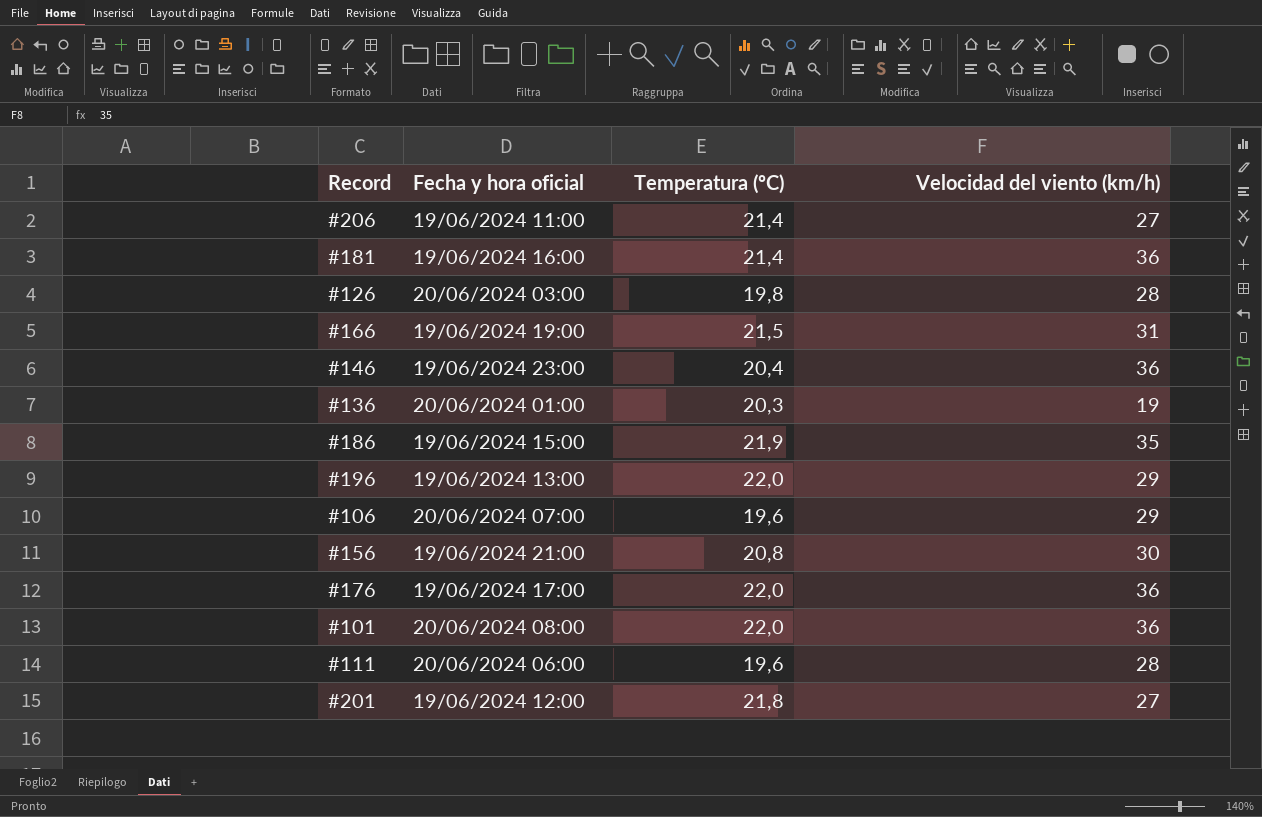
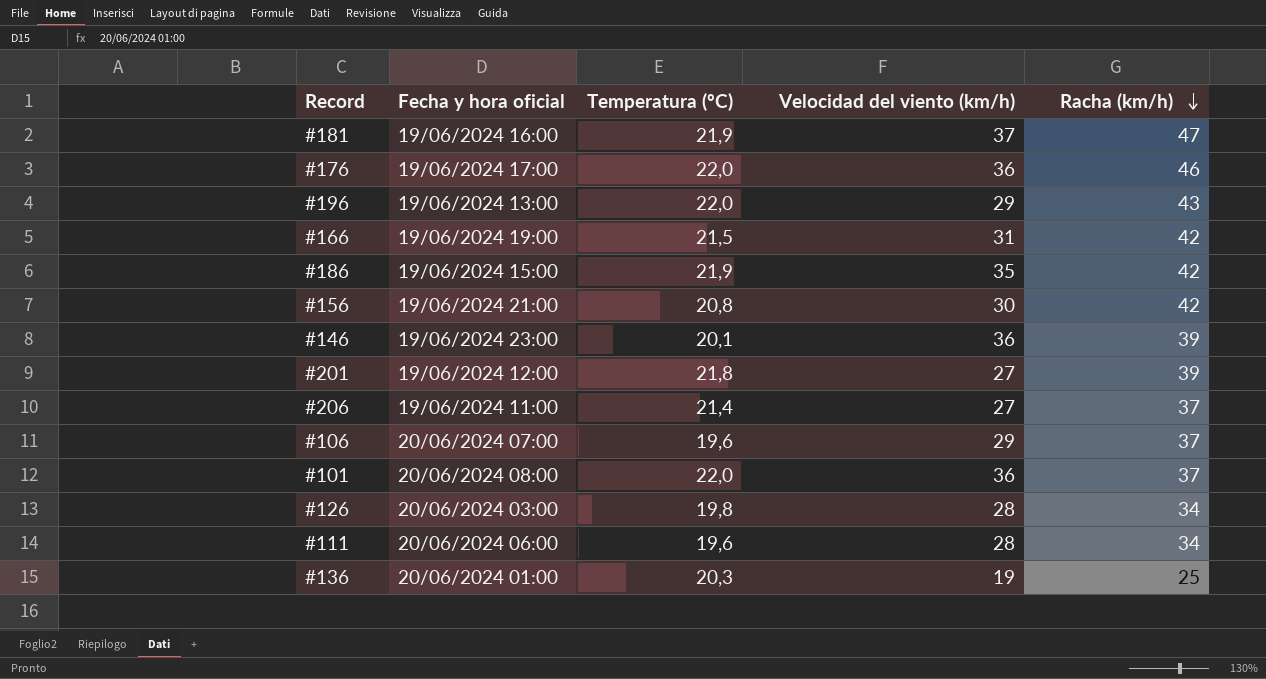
row order: none -> Racha (km/h) descending
column Racha (km/h) | position: none -> 5
#181 | Temperatura (ºC): 21,4 -> 21,9
#181 | Velocidad del viento (km/h): 36 -> 37
#146 | Temperatura (ºC): 20,4 -> 20,1

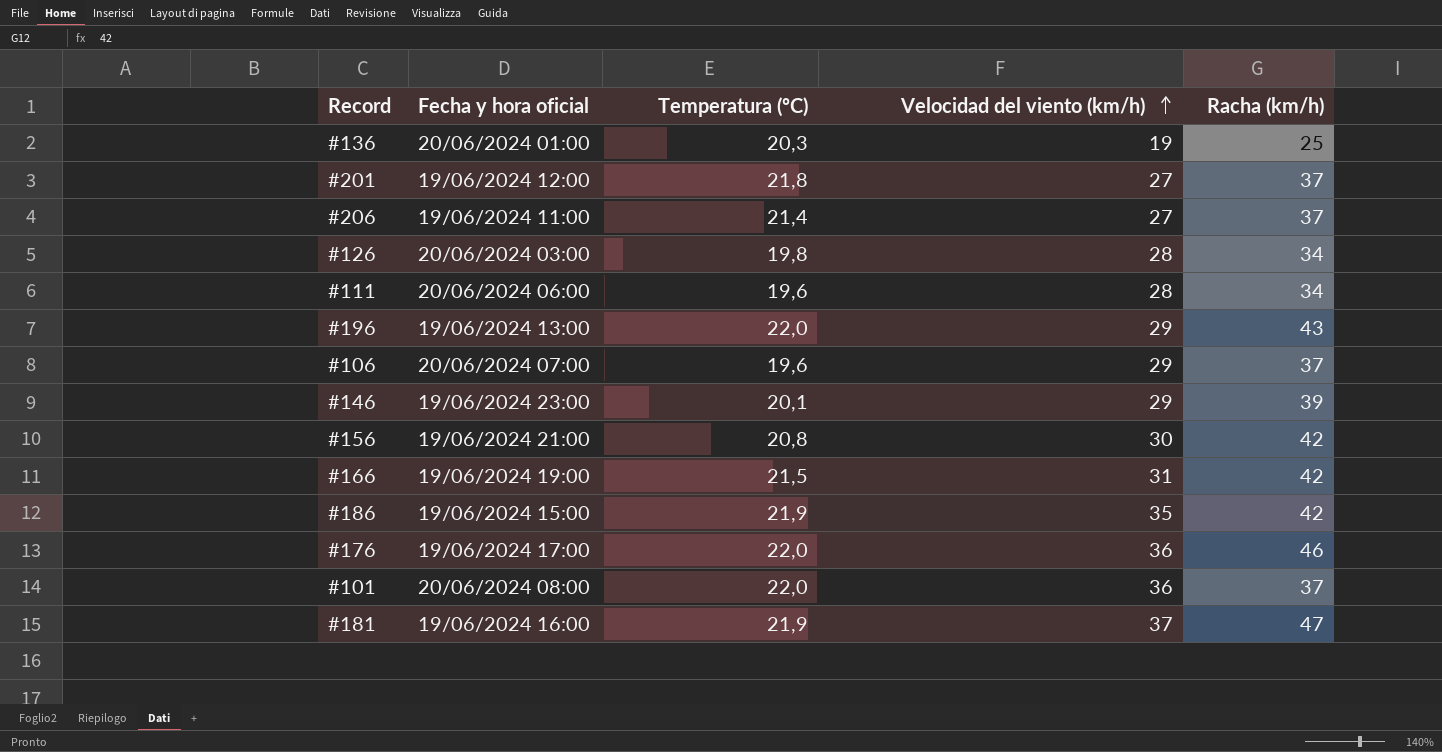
row order: Racha (km/h) descending -> Velocidad del viento (km/h) ascending
#201 | Racha (km/h): 39 -> 37
#146 | Velocidad del viento (km/h): 36 -> 29

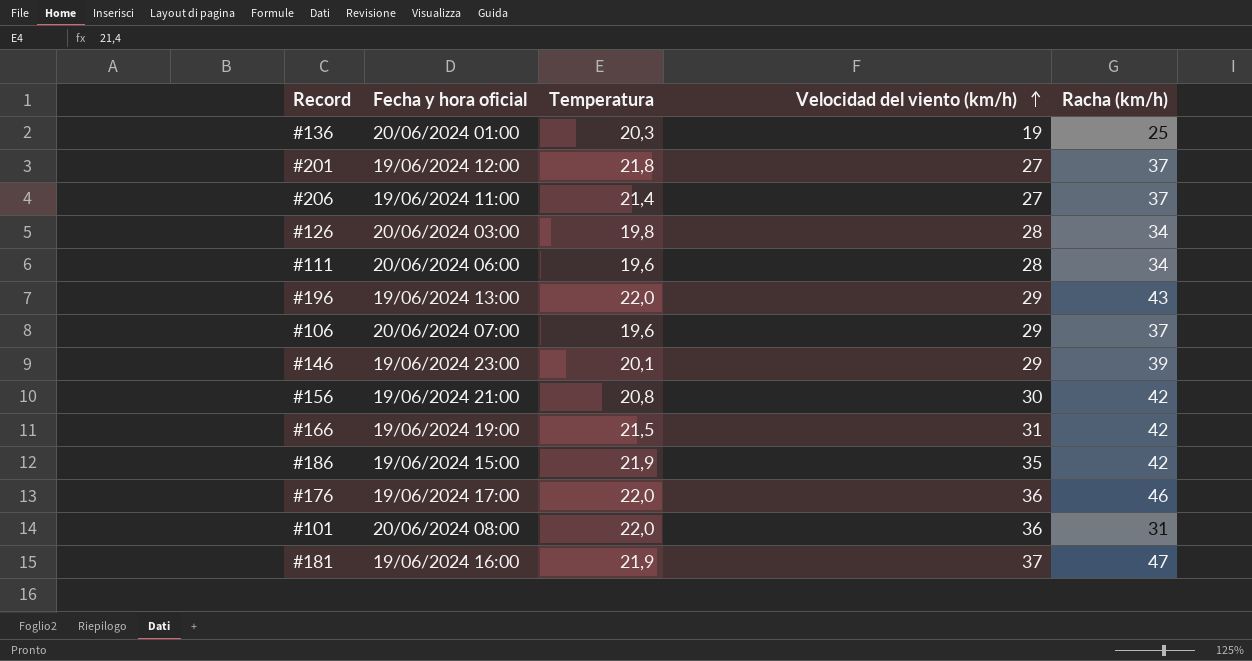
column name: Temperatura (ºC) -> Temperatura
#101 | Racha (km/h): 37 -> 31

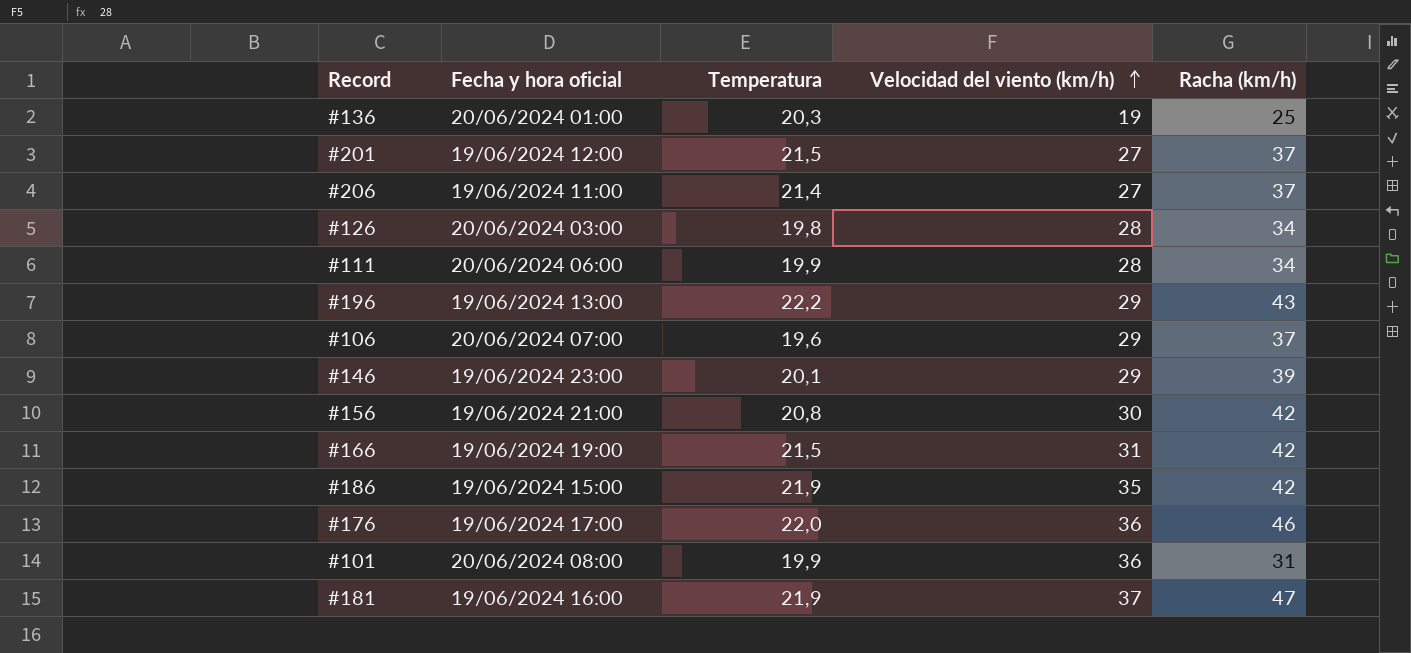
#201 | Temperatura: 21,8 -> 21,5
#111 | Temperatura: 19,6 -> 19,9
#196 | Temperatura: 22,0 -> 22,2
#101 | Temperatura: 22,0 -> 19,9

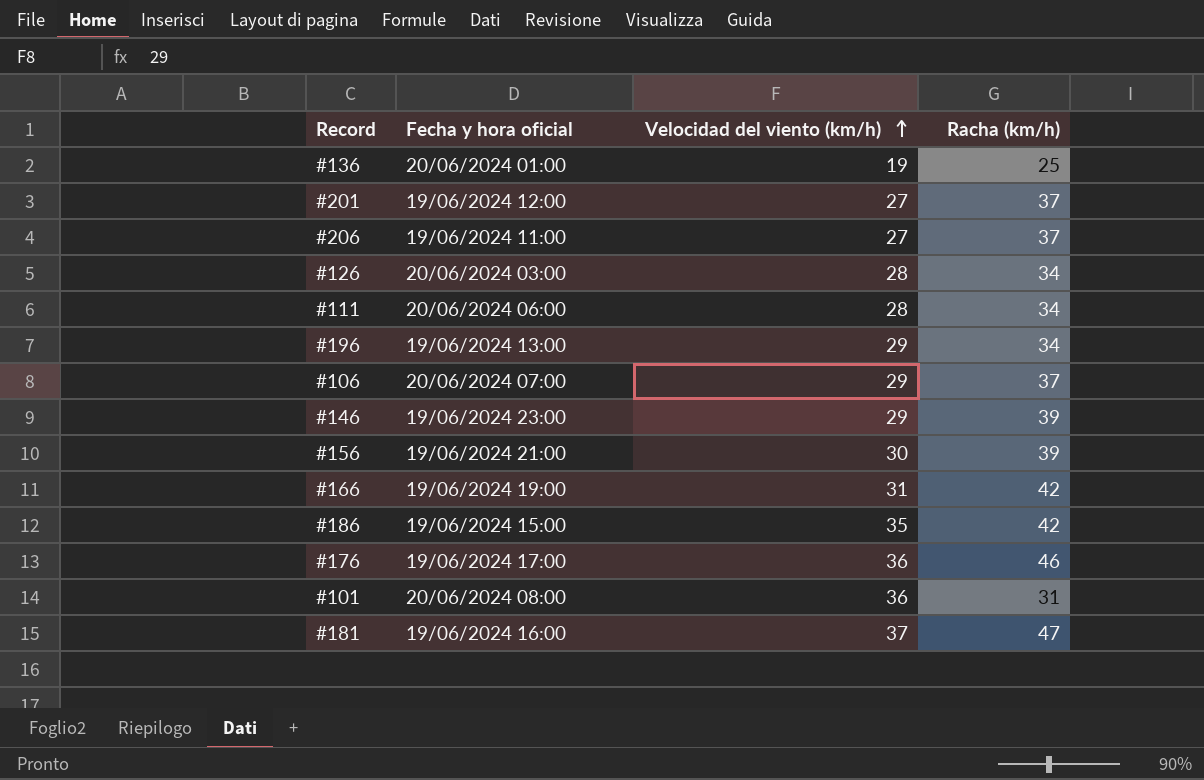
column Temperatura | position: 3 -> none
#196 | Racha (km/h): 43 -> 34
#156 | Racha (km/h): 42 -> 39

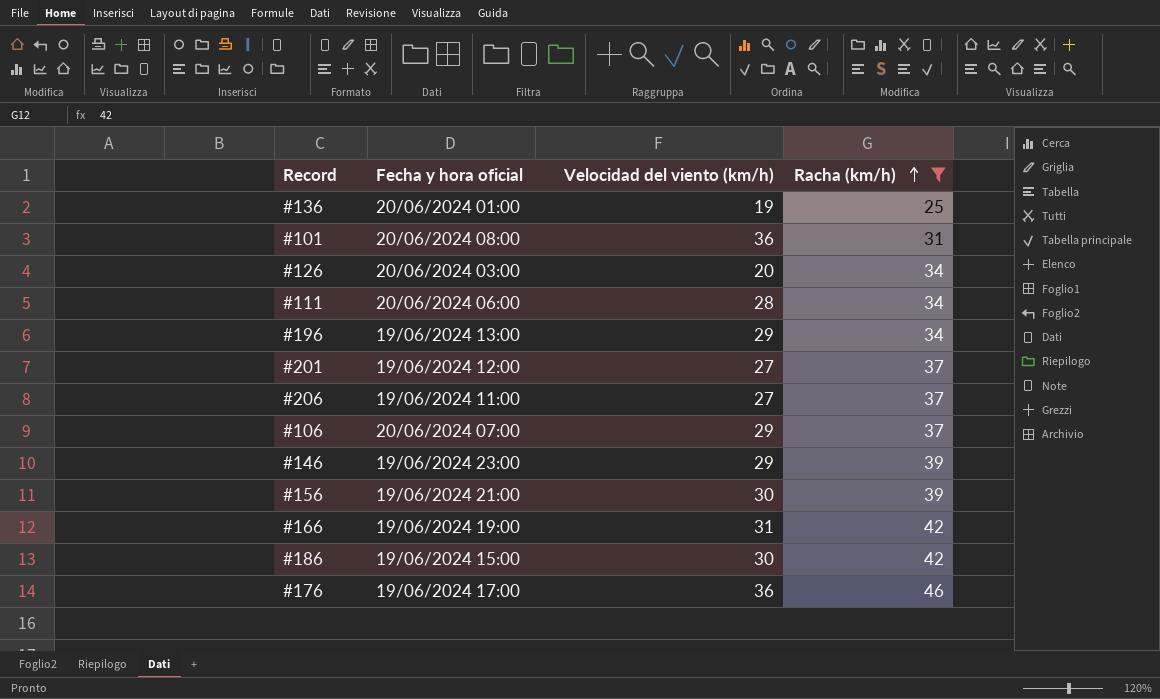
filter: none -> Racha (km/h) != 47
row order: Velocidad del viento (km/h) ascending -> Racha (km/h) ascending
#126 | Velocidad del viento (km/h): 28 -> 20
#186 | Velocidad del viento (km/h): 35 -> 30

